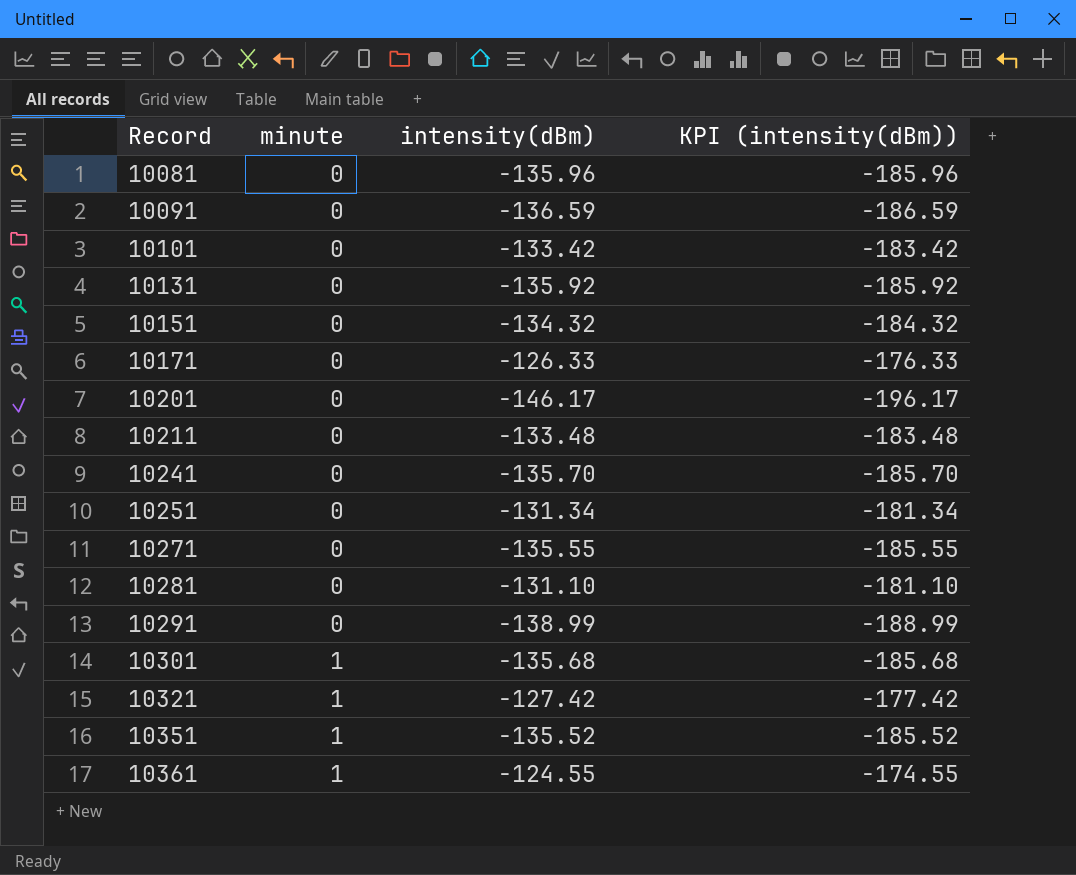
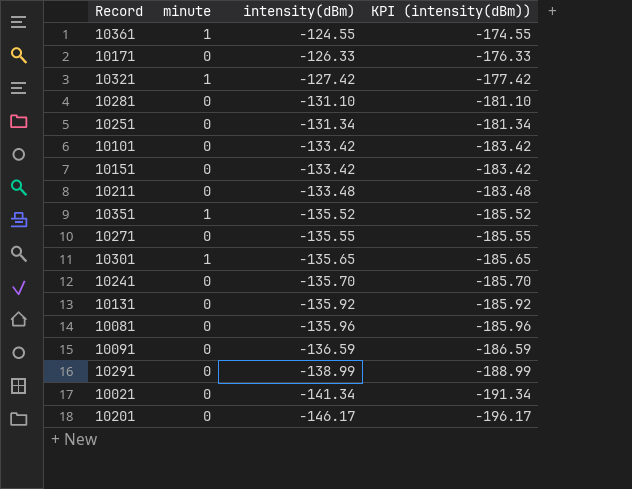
row order: Record ascending -> intensity(dBm) descending
10151 | intensity(dBm): -134.32 -> -133.42
10151 | KPI (intensity(dBm)): -184.32 -> -183.42
10301 | intensity(dBm): -135.68 -> -135.65
10301 | KPI (intensity(dBm)): -185.68 -> -185.65
row 10021: none -> 0 | -141.34 | -191.34

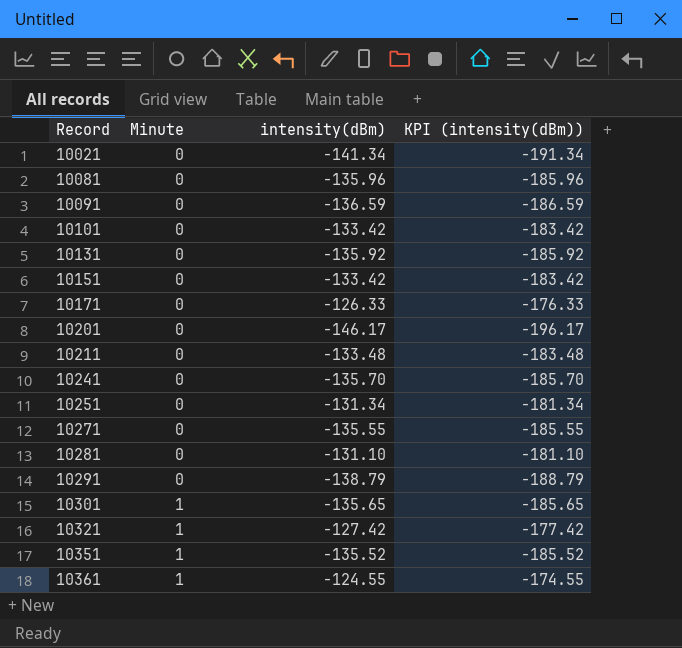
row order: intensity(dBm) descending -> Record ascending
column name: minute -> Minute
10291 | intensity(dBm): -138.99 -> -138.79
10291 | KPI (intensity(dBm)): -188.99 -> -188.79

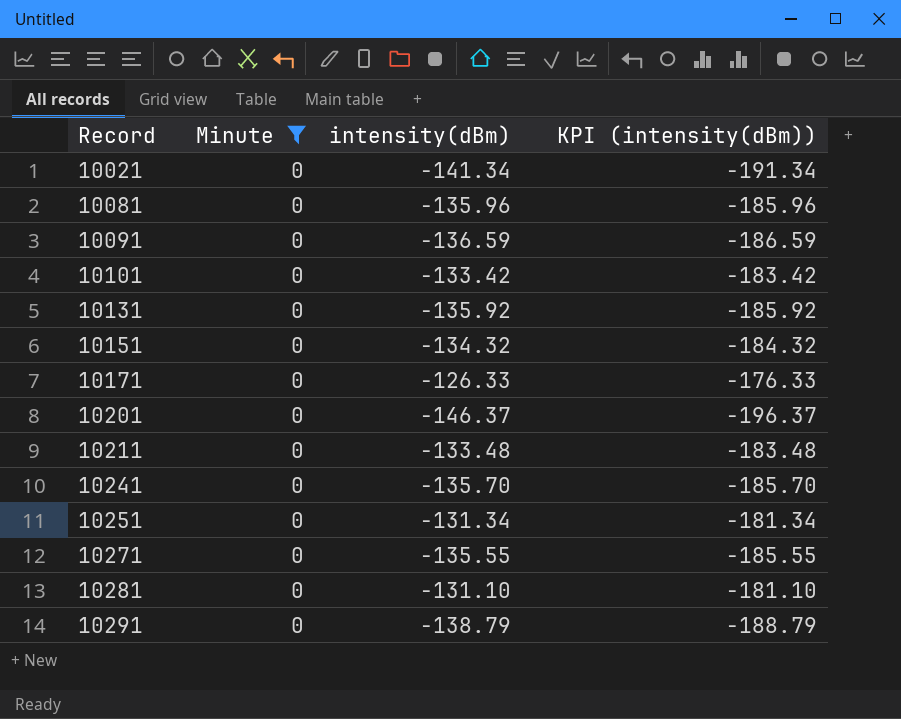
filter: none -> Minute = 0
10151 | intensity(dBm): -133.42 -> -134.32
10151 | KPI (intensity(dBm)): -183.42 -> -184.32
10201 | intensity(dBm): -146.17 -> -146.37
10201 | KPI (intensity(dBm)): -196.17 -> -196.37

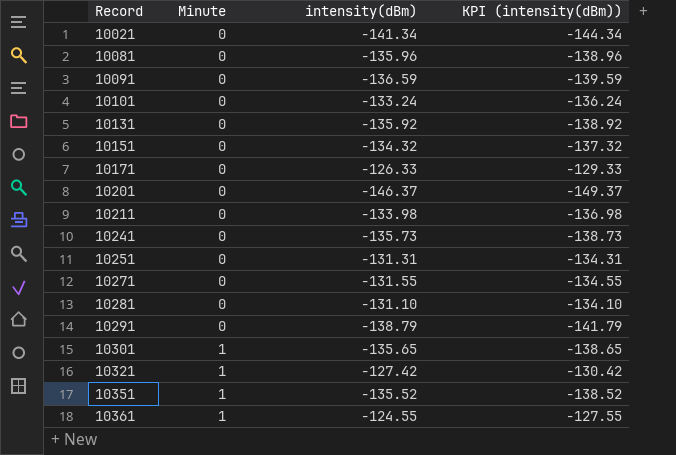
filter: Minute = 0 -> none
column KPI (intensity(dBm)) | formula: [intensity(dBm)] - 50 -> [intensity(dBm)] - 3
10101 | intensity(dBm): -133.42 -> -133.24
10211 | intensity(dBm): -133.48 -> -133.98
10241 | intensity(dBm): -135.70 -> -135.73
10251 | intensity(dBm): -131.34 -> -131.31
10271 | intensity(dBm): -135.55 -> -131.55

